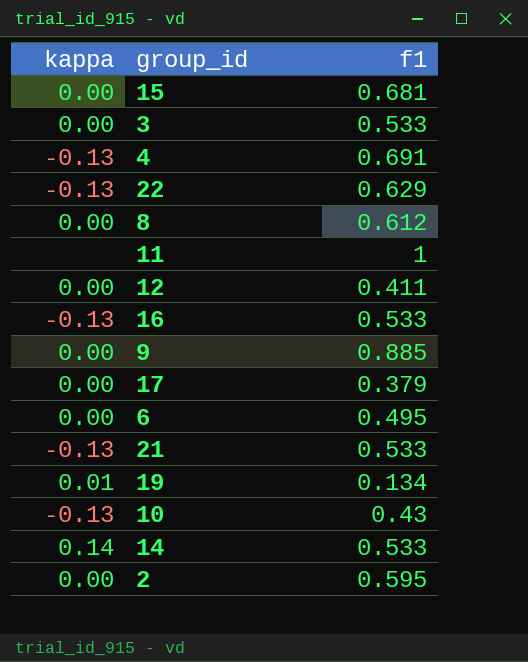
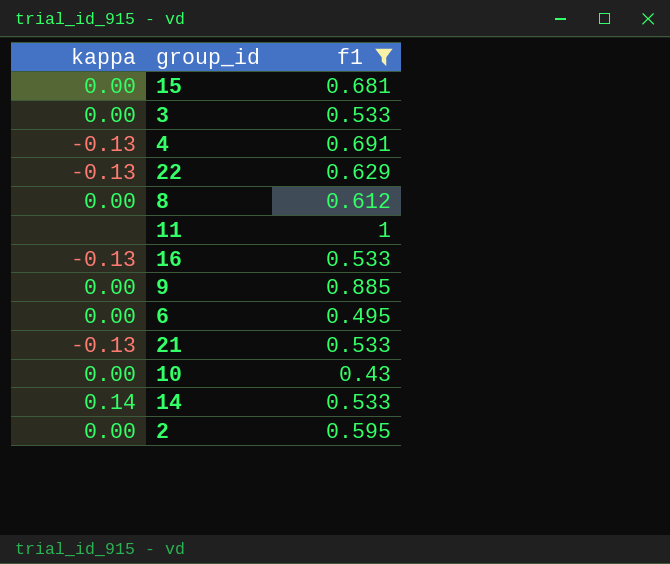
filter: none -> f1 >= 0.43
10 | kappa: -0.13 -> 0.00

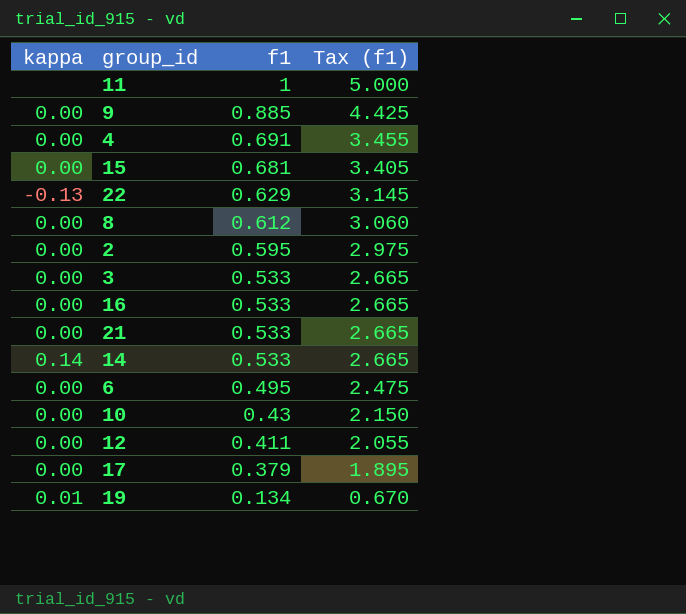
filter: f1 >= 0.43 -> none
row order: none -> f1 descending
column Tax (f1) | formula: none -> [f1] * 5
4 | kappa: -0.13 -> 0.00
16 | kappa: -0.13 -> 0.00
21 | kappa: -0.13 -> 0.00

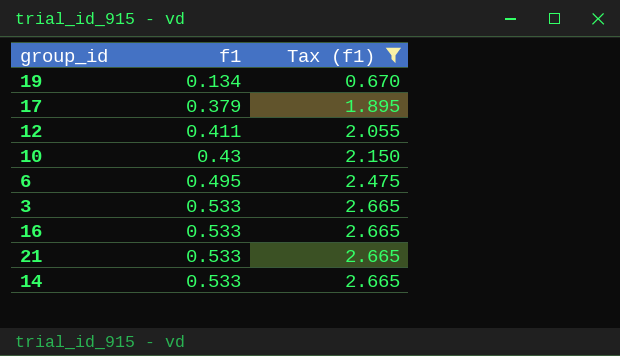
filter: none -> Tax (f1) <= 2.665
row order: f1 descending -> f1 ascending
column kappa | position: 1 -> none

